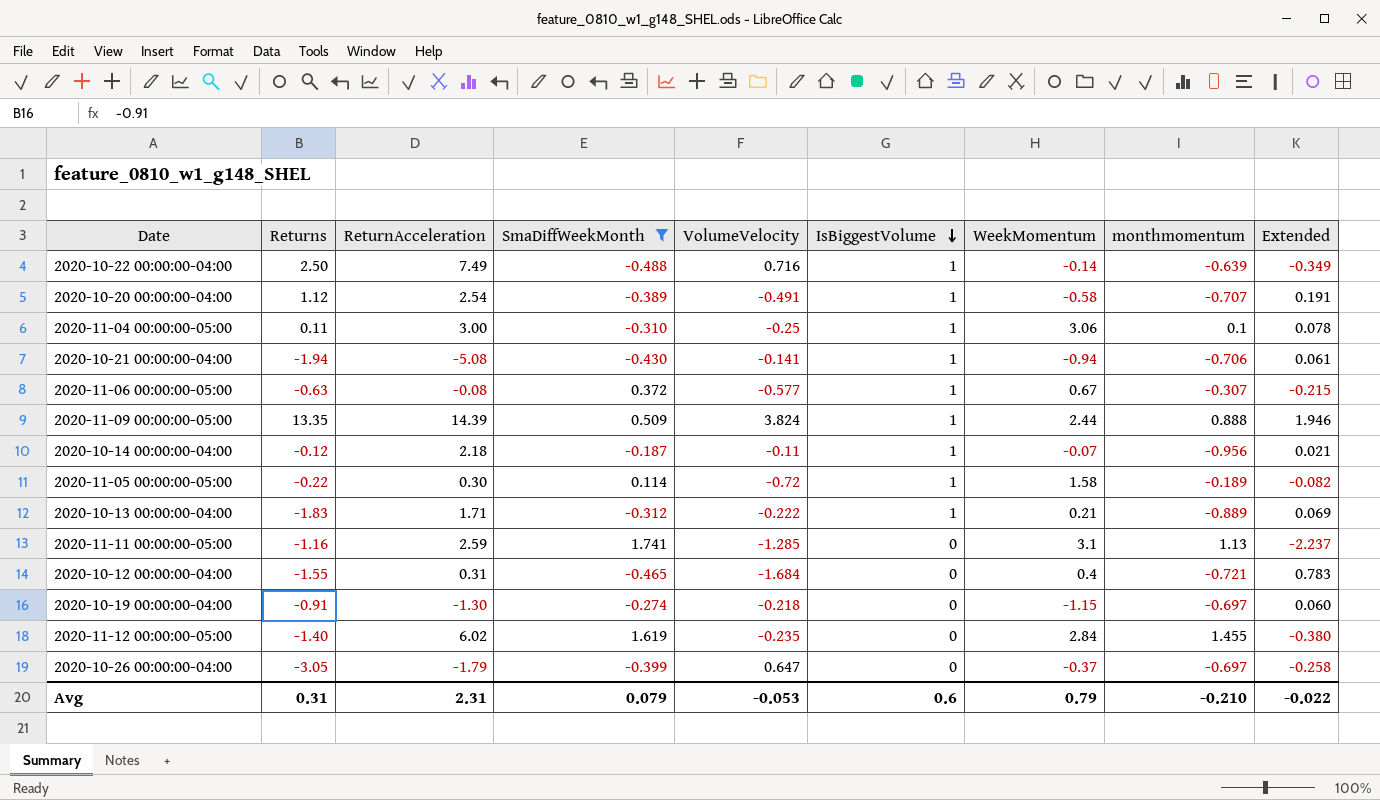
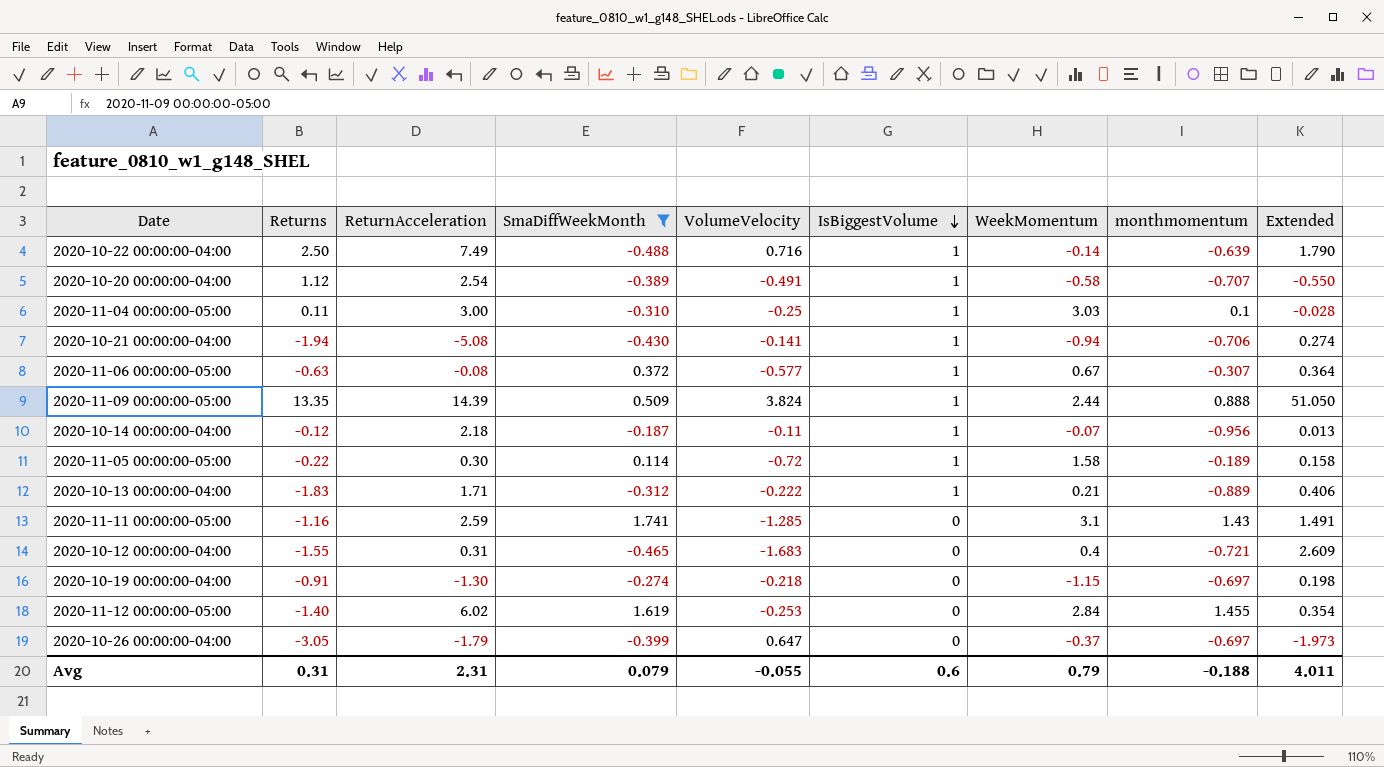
column Extended | formula: [SmaDiffWeekMonth] * [VolumeVelocity] -> [Returns] * [VolumeVelocity]
2020-11-04 00:00:00-05:00 | WeekMomentum: 3.06 -> 3.03
2020-11-11 00:00:00-05:00 | monthmomentum: 1.13 -> 1.43
2020-10-12 00:00:00-04:00 | VolumeVelocity: -1.684 -> -1.683
2020-11-12 00:00:00-05:00 | VolumeVelocity: -0.235 -> -0.253
Avg | VolumeVelocity: -0.053 -> -0.055
Avg | monthmomentum: -0.210 -> -0.188
Avg | Extended: -0.022 -> 4.011

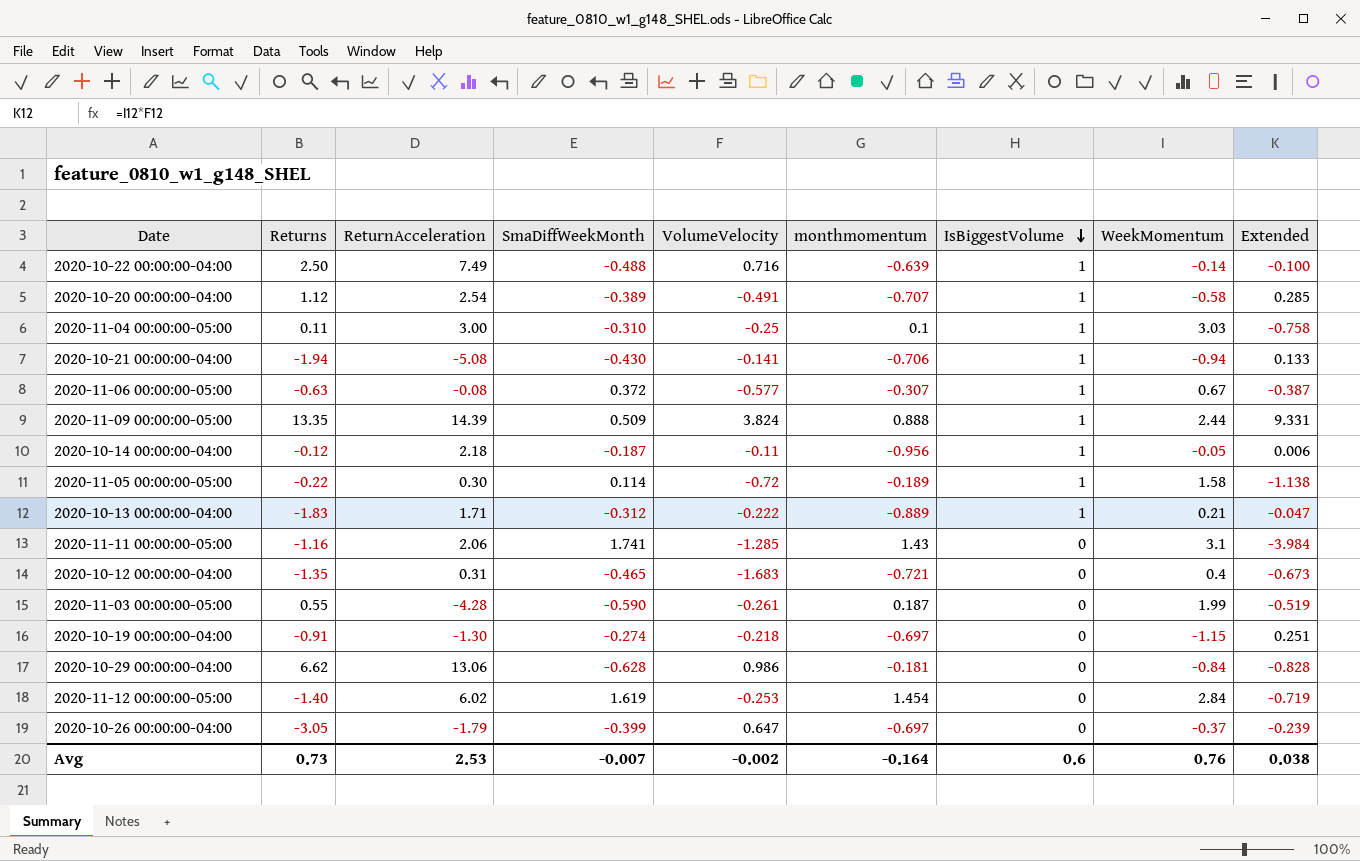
filter: SmaDiffWeekMonth >= -0.488 -> none
column monthmomentum | position: 8 -> 6
column Extended | formula: [Returns] * [VolumeVelocity] -> [VolumeVelocity] * [WeekMomentum]
2020-10-14 00:00:00-04:00 | WeekMomentum: -0.07 -> -0.05
2020-11-11 00:00:00-05:00 | ReturnAcceleration: 2.59 -> 2.06
2020-10-12 00:00:00-04:00 | Returns: -1.55 -> -1.35
2020-11-12 00:00:00-05:00 | monthmomentum: 1.455 -> 1.454
Avg | Returns: 0.31 -> 0.73
Avg | ReturnAcceleration: 2.31 -> 2.53
Avg | SmaDiffWeekMonth: 0.079 -> -0.007
Avg | VolumeVelocity: -0.055 -> -0.002
Avg | monthmomentum: -0.188 -> -0.164
Avg | WeekMomentum: 0.79 -> 0.76
Avg | Extended: 4.011 -> 0.038

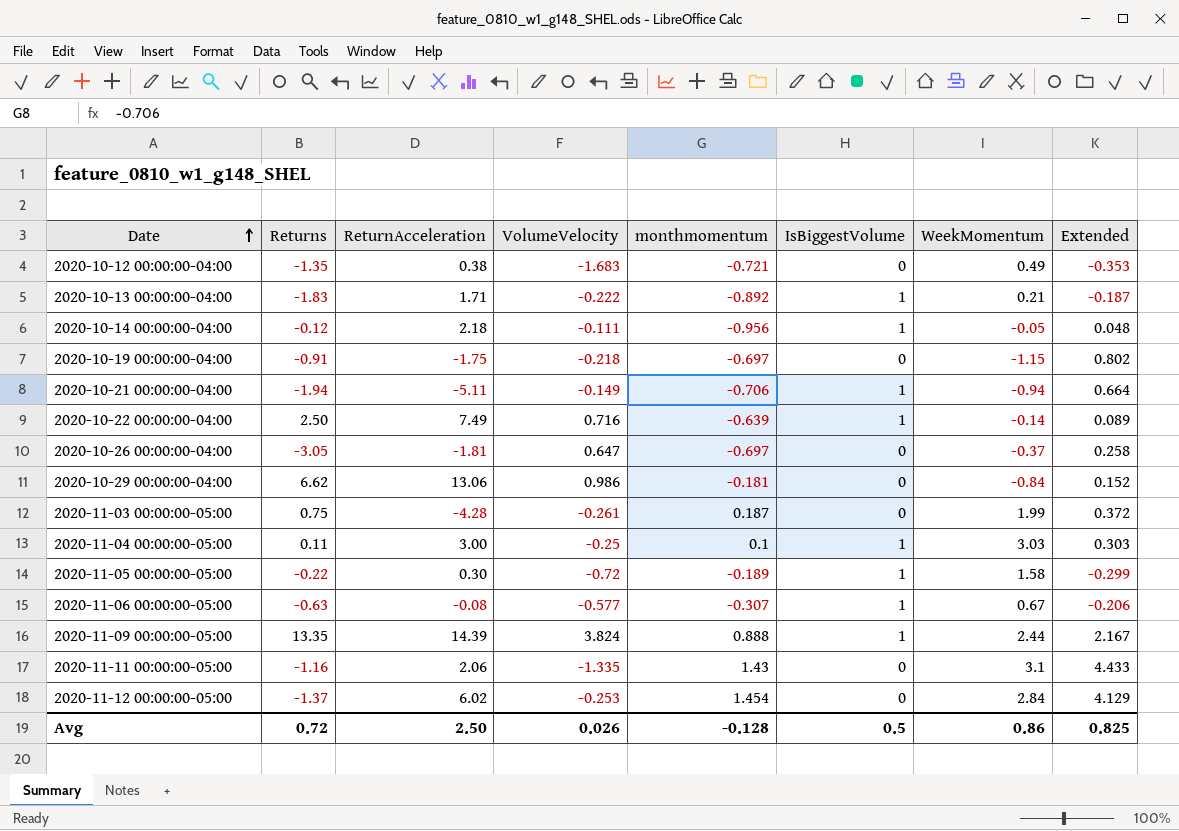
row order: IsBiggestVolume descending -> Date ascending
column SmaDiffWeekMonth | position: 4 -> none
column Extended | formula: [VolumeVelocity] * [WeekMomentum] -> [monthmomentum] * [WeekMomentum]
row 2020-10-20 00:00:00-04:00: 1.12 | 2.54 | -0.389 | -0.491 | -0.707 | 1 | -0.58 | 0.285 -> none
2020-10-12 00:00:00-04:00 | ReturnAcceleration: 0.31 -> 0.38
2020-10-12 00:00:00-04:00 | WeekMomentum: 0.4 -> 0.49
2020-10-13 00:00:00-04:00 | monthmomentum: -0.889 -> -0.892
2020-10-14 00:00:00-04:00 | VolumeVelocity: -0.11 -> -0.111
2020-10-19 00:00:00-04:00 | ReturnAcceleration: -1.30 -> -1.75
2020-10-21 00:00:00-04:00 | ReturnAcceleration: -5.08 -> -5.11
2020-10-21 00:00:00-04:00 | VolumeVelocity: -0.141 -> -0.149
2020-10-26 00:00:00-04:00 | ReturnAcceleration: -1.79 -> -1.81
2020-11-03 00:00:00-05:00 | Returns: 0.55 -> 0.75
2020-11-11 00:00:00-05:00 | VolumeVelocity: -1.285 -> -1.335
2020-11-12 00:00:00-05:00 | Returns: -1.40 -> -1.37
Avg | Returns: 0.73 -> 0.72
Avg | ReturnAcceleration: 2.53 -> 2.50
Avg | VolumeVelocity: -0.002 -> 0.026
Avg | monthmomentum: -0.164 -> -0.128
Avg | IsBiggestVolume: 0.6 -> 0.5
Avg | WeekMomentum: 0.76 -> 0.86
Avg | Extended: 0.038 -> 0.825

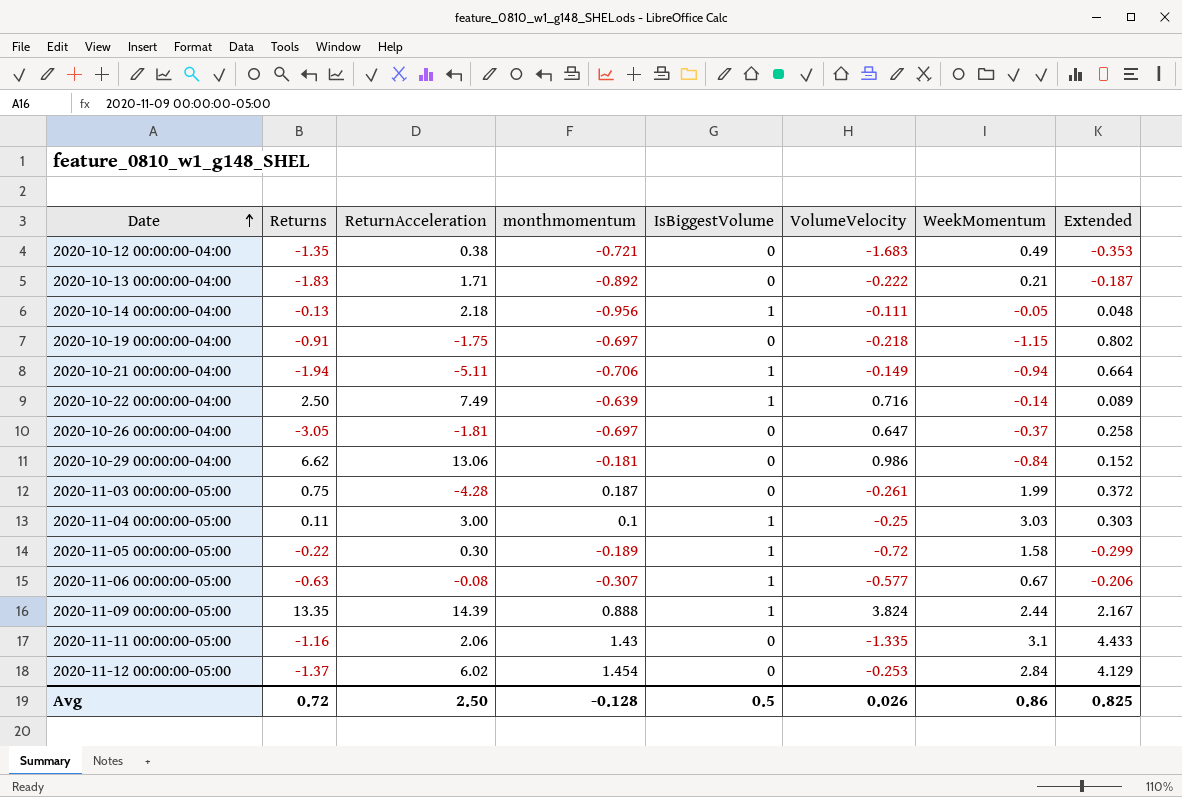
column VolumeVelocity | position: 4 -> 6
2020-10-13 00:00:00-04:00 | IsBiggestVolume: 1 -> 0
2020-10-14 00:00:00-04:00 | Returns: -0.12 -> -0.13

